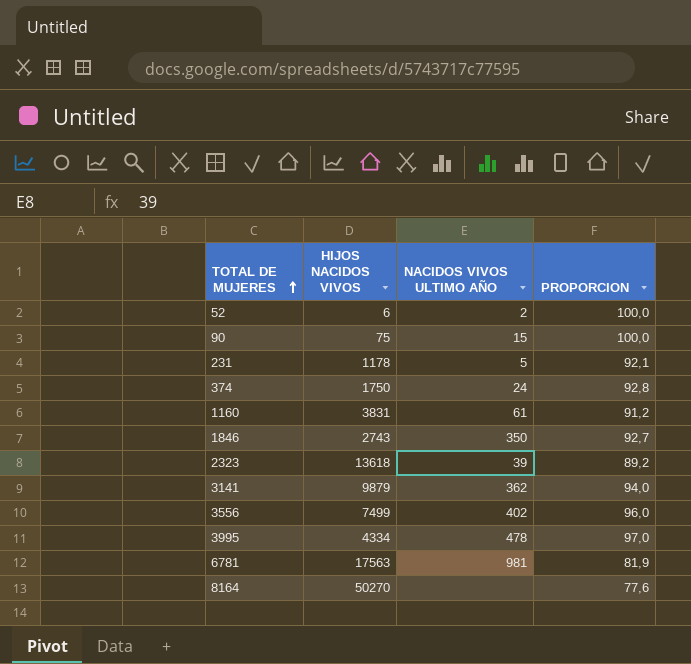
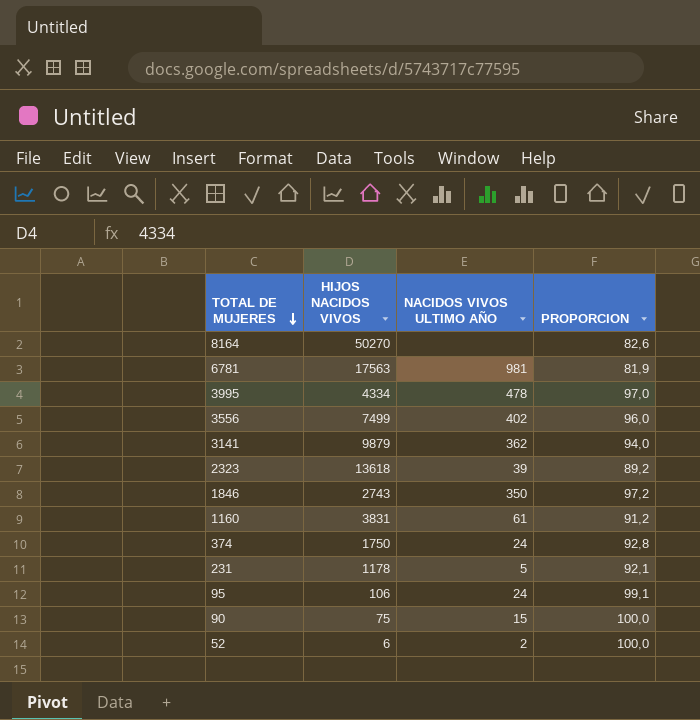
row order: TOTAL DE MUJERES ascending -> TOTAL DE MUJERES descending
8164 | PROPORCION: 77,6 -> 82,6
1846 | PROPORCION: 92,7 -> 97,2
row 95: none -> 106 | 24 | 99,1

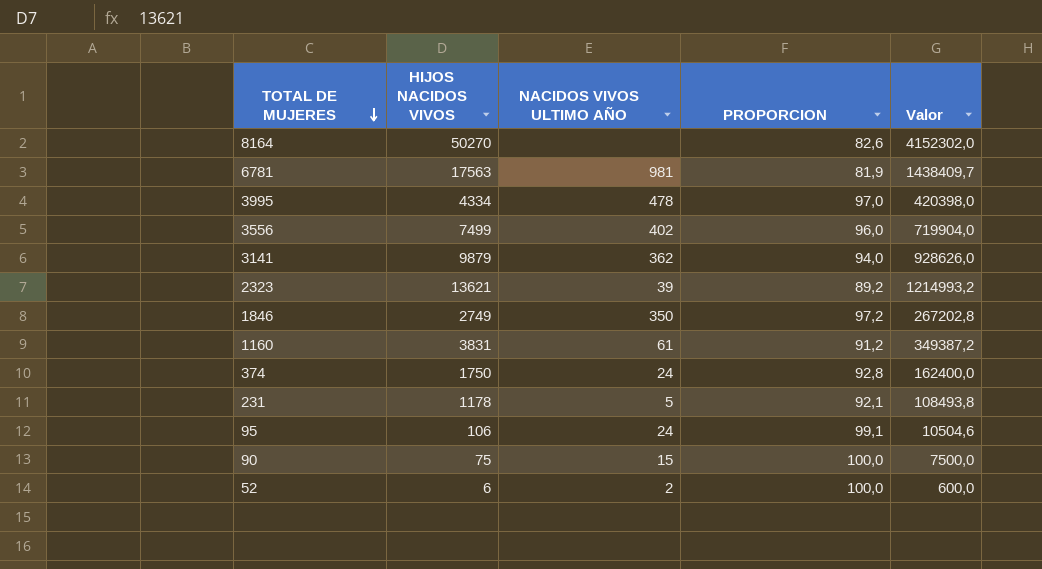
column Valor | formula: none -> [HIJOS NACIDOS VIVOS] * [PROPORCION]
2323 | HIJOS NACIDOS VIVOS: 13618 -> 13621
1846 | HIJOS NACIDOS VIVOS: 2743 -> 2749

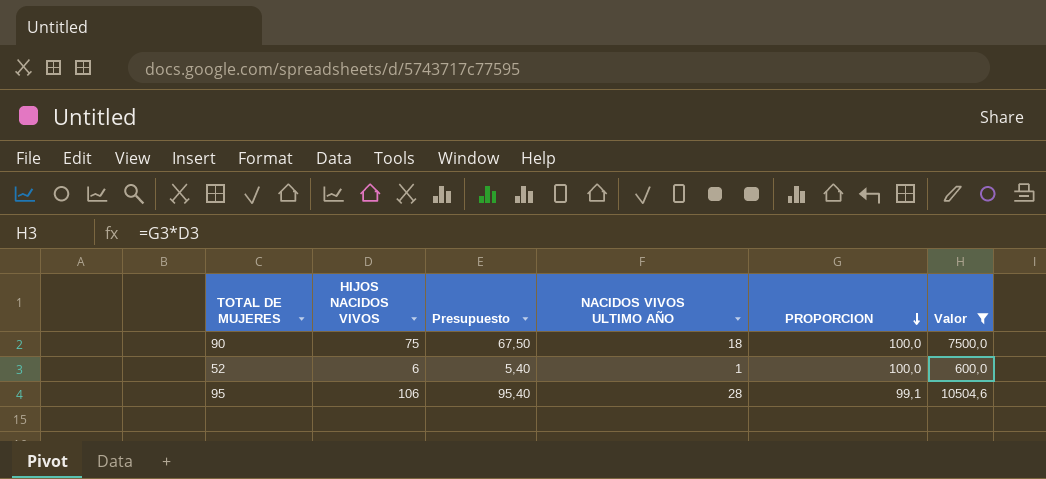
filter: none -> Valor <= 10504,6
row order: TOTAL DE MUJERES descending -> PROPORCION descending
column Presupuesto | formula: none -> [HIJOS NACIDOS VIVOS] * 0,9
90 | NACIDOS VIVOS ULTIMO AÑO: 15 -> 18
52 | NACIDOS VIVOS ULTIMO AÑO: 2 -> 1
95 | NACIDOS VIVOS ULTIMO AÑO: 24 -> 28

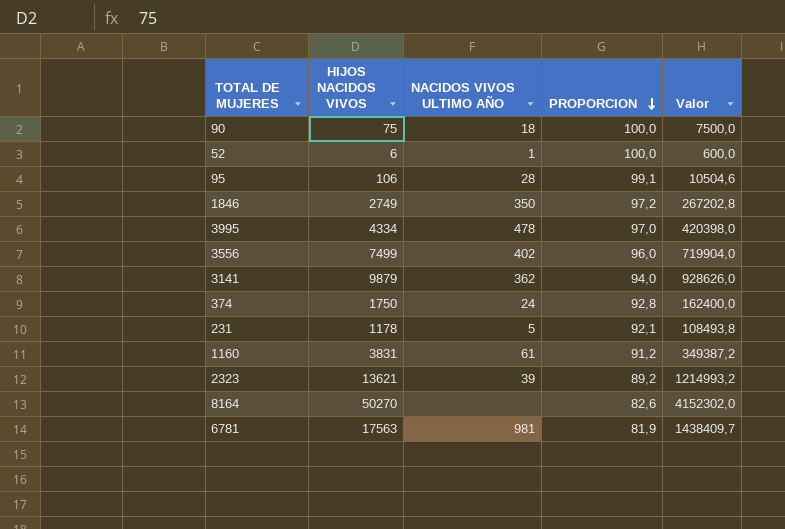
filter: Valor <= 10504,6 -> none
column Presupuesto | formula: [HIJOS NACIDOS VIVOS] * 0,9 -> none

